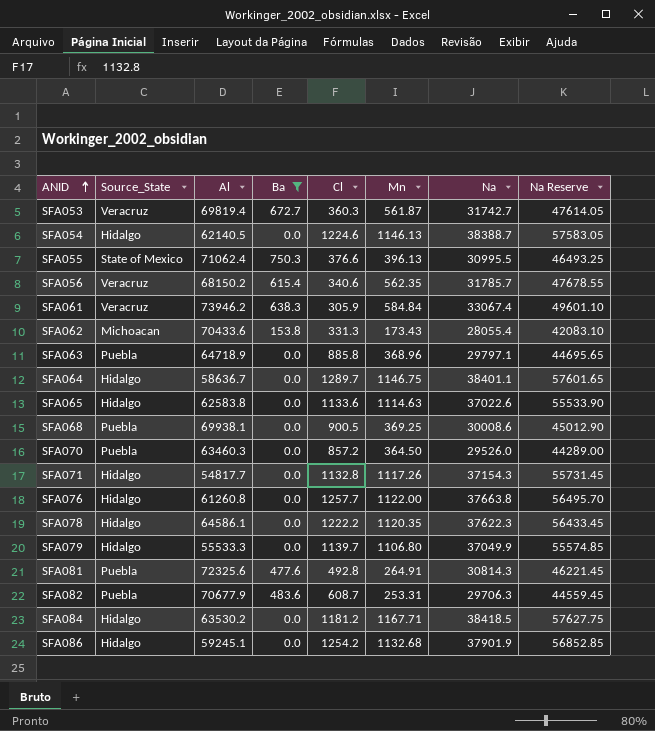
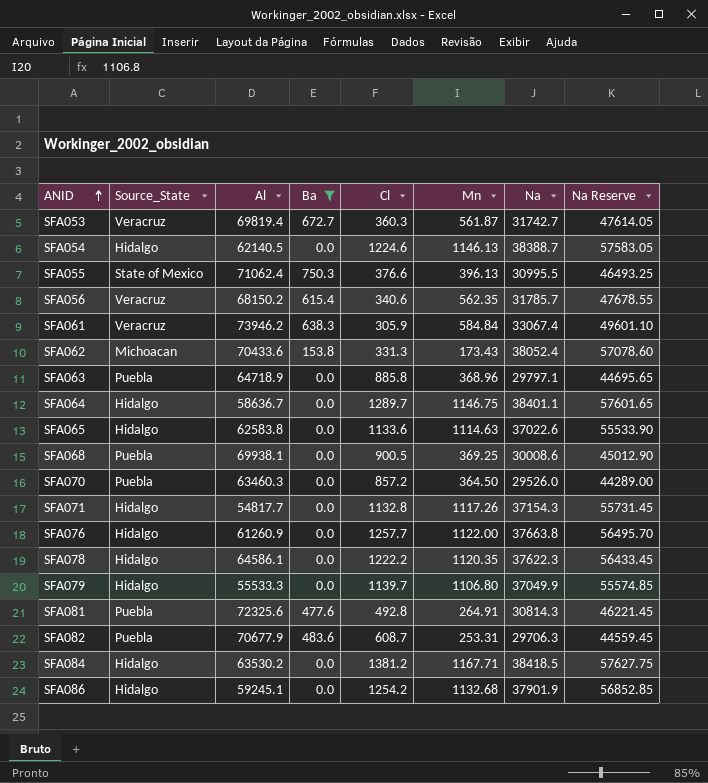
SFA062 | Na: 28055.4 -> 38052.4
SFA062 | Na Reserve: 42083.10 -> 57078.60
SFA076 | Al: 61260.8 -> 61260.9
SFA084 | Cl: 1181.2 -> 1381.2

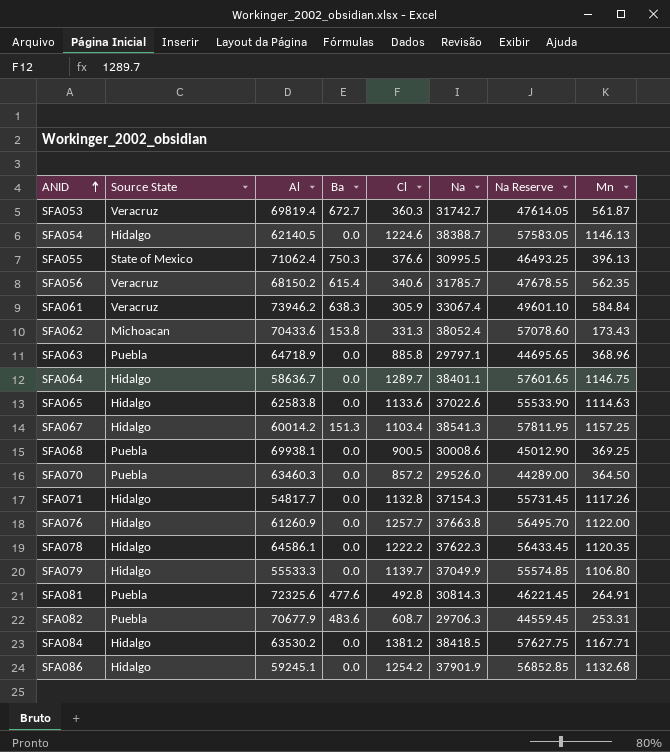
filter: Ba != 151.3 -> none
column name: Source_State -> Source State
column Mn | position: 6 -> 8

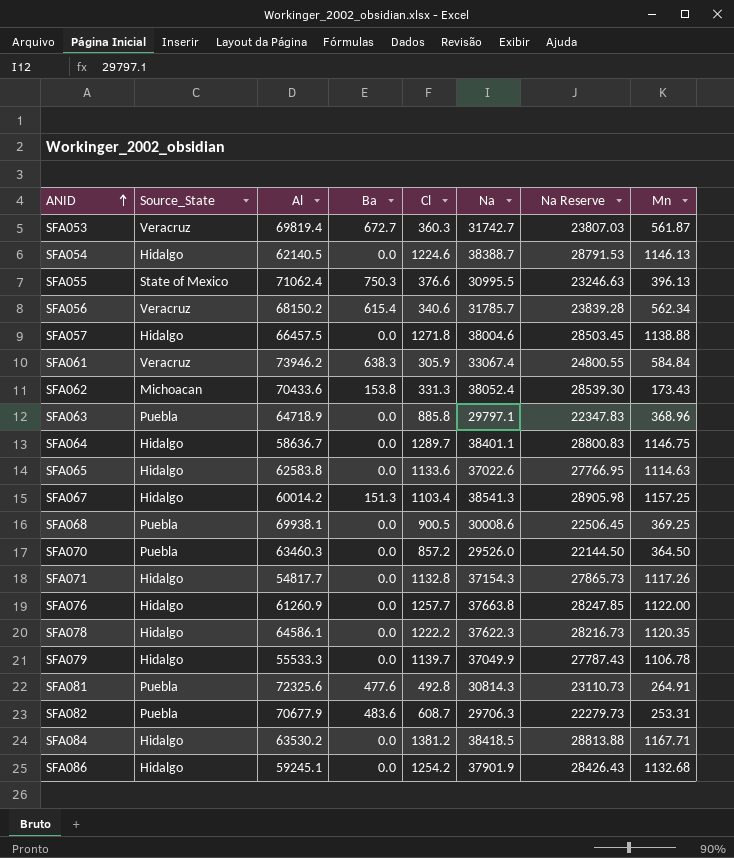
column name: Source State -> Source_State
column Na Reserve | formula: [Na] * 1.5 -> [Na] * 0.75
SFA056 | Mn: 562.35 -> 562.34
row SFA057: none -> Hidalgo | 66457.5 | 0.0 | 1271.8 | 38004.6 | 28503.45 | 1138.88
SFA079 | Mn: 1106.80 -> 1106.78

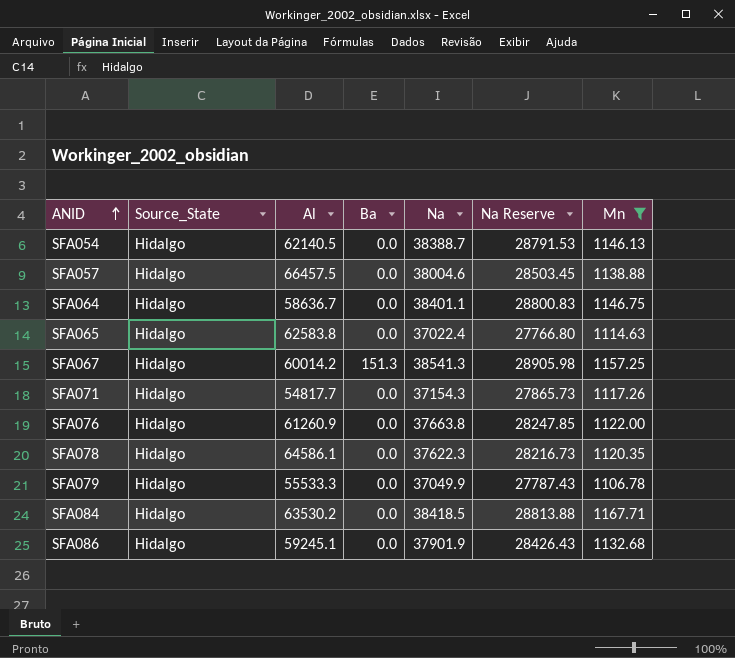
filter: none -> Mn >= 1106.78
column Cl | position: 5 -> none
SFA065 | Na: 37022.6 -> 37022.4
SFA065 | Na Reserve: 27766.95 -> 27766.80

